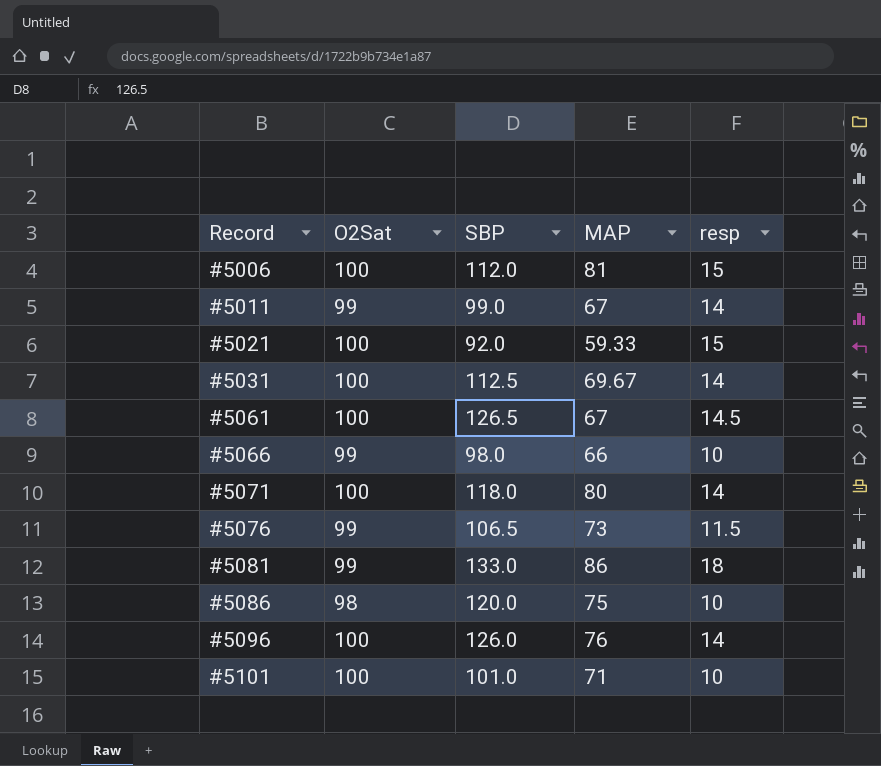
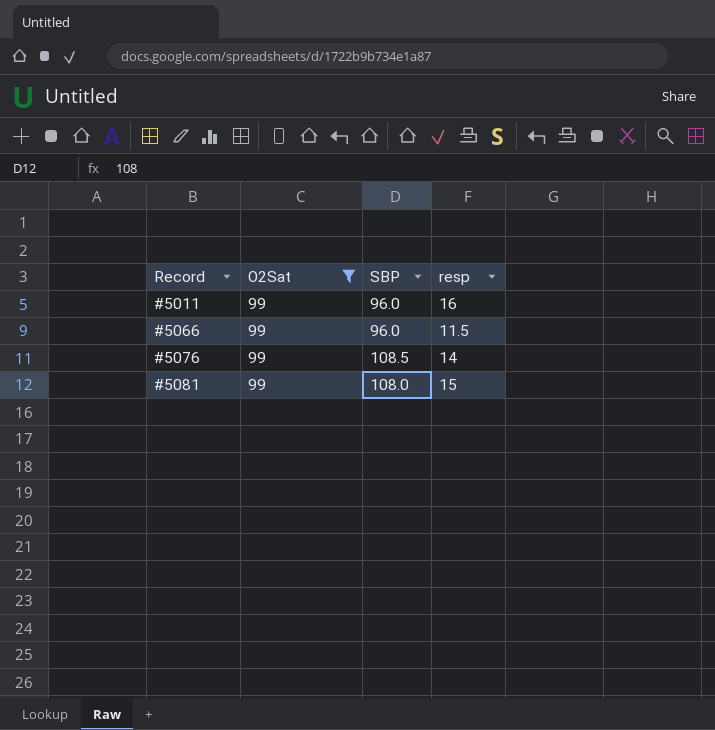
filter: none -> O2Sat = 99
column MAP | position: 4 -> none
#5011 | SBP: 99.0 -> 96.0
#5011 | resp: 14 -> 16
#5066 | SBP: 98.0 -> 96.0
#5066 | resp: 10 -> 11.5
#5076 | SBP: 106.5 -> 108.5
#5076 | resp: 11.5 -> 14
#5081 | SBP: 133.0 -> 108.0
#5081 | resp: 18 -> 15

